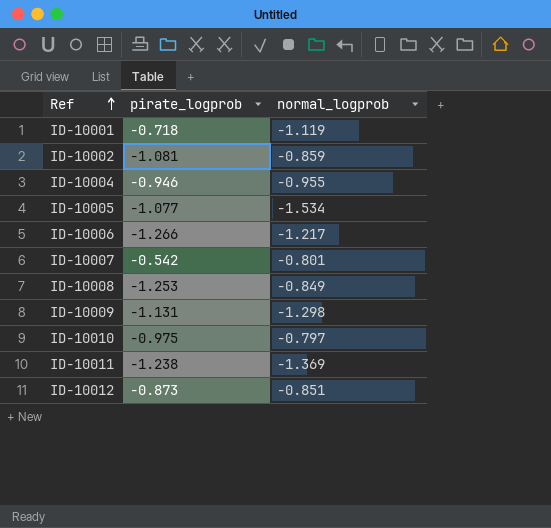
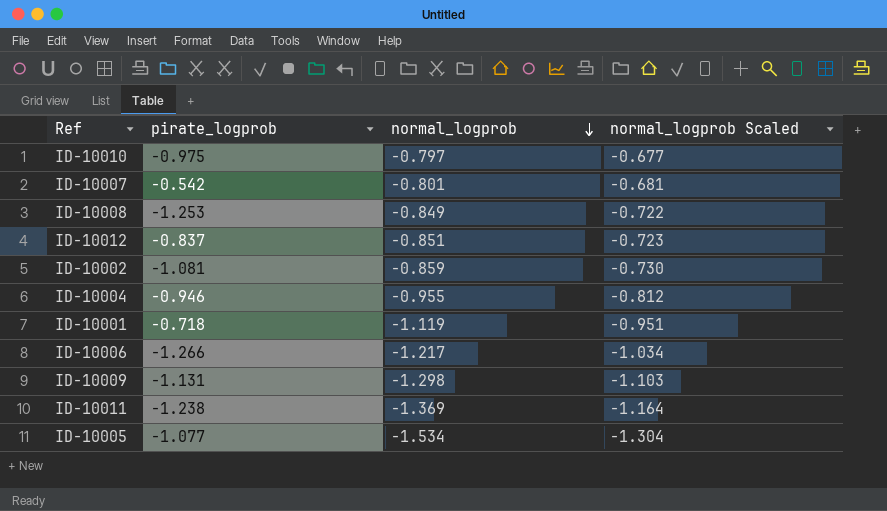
row order: Ref ascending -> normal_logprob descending
column normal_logprob Scaled | formula: none -> [normal_logprob] * 0.85
ID-10012 | pirate_logprob: -0.873 -> -0.837

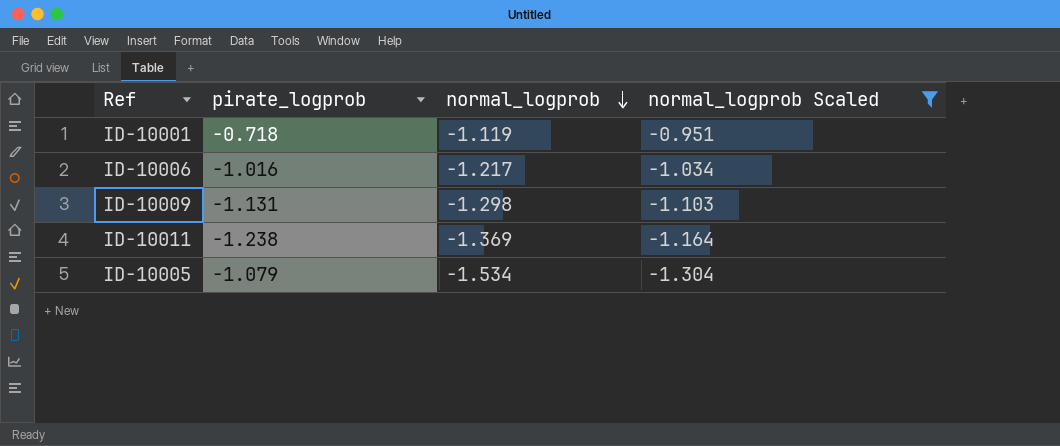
filter: none -> normal_logprob Scaled <= -0.951
ID-10006 | pirate_logprob: -1.266 -> -1.016
ID-10005 | pirate_logprob: -1.077 -> -1.079

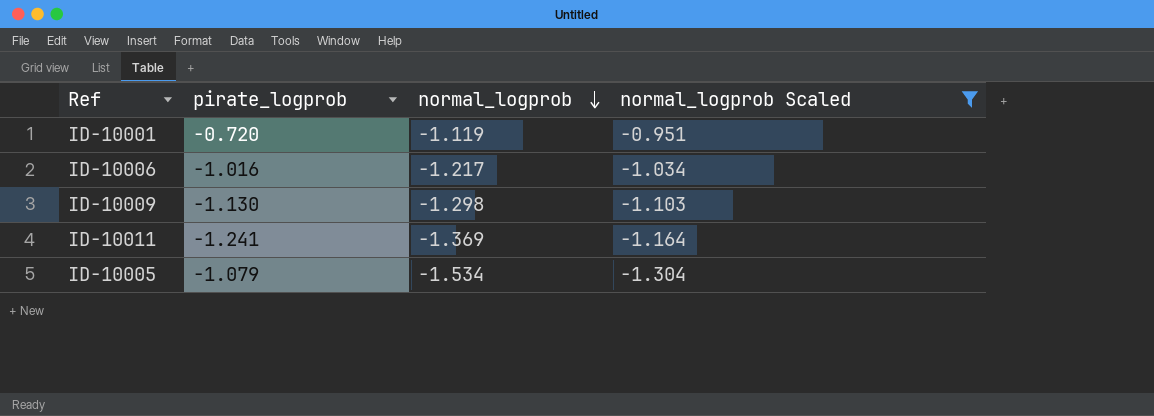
ID-10001 | pirate_logprob: -0.718 -> -0.720
ID-10009 | pirate_logprob: -1.131 -> -1.130
ID-10011 | pirate_logprob: -1.238 -> -1.241

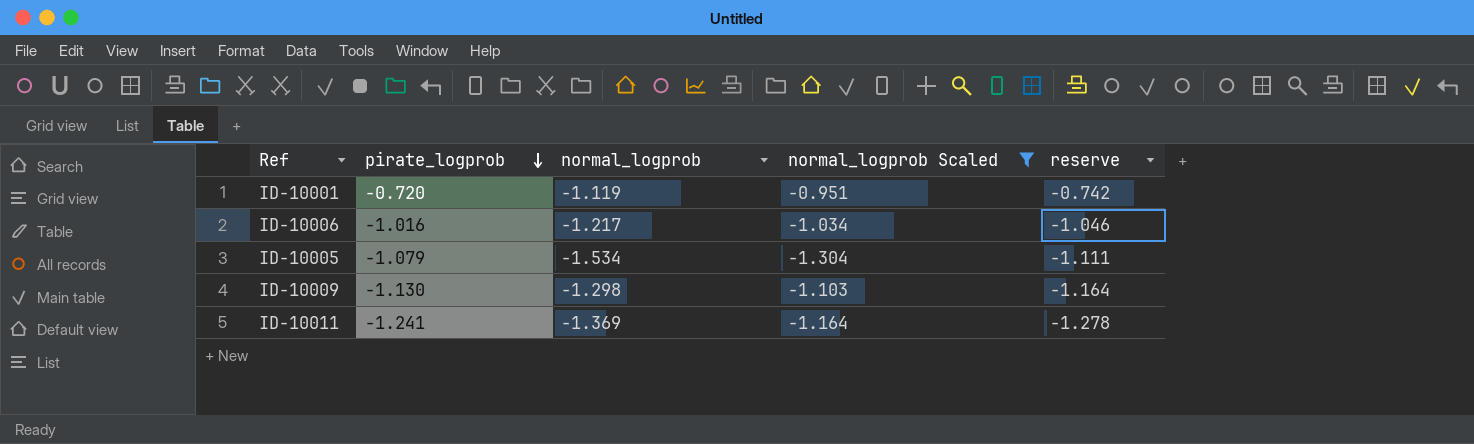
row order: normal_logprob descending -> pirate_logprob descending
column reserve | formula: none -> [pirate_logprob] * 1.03

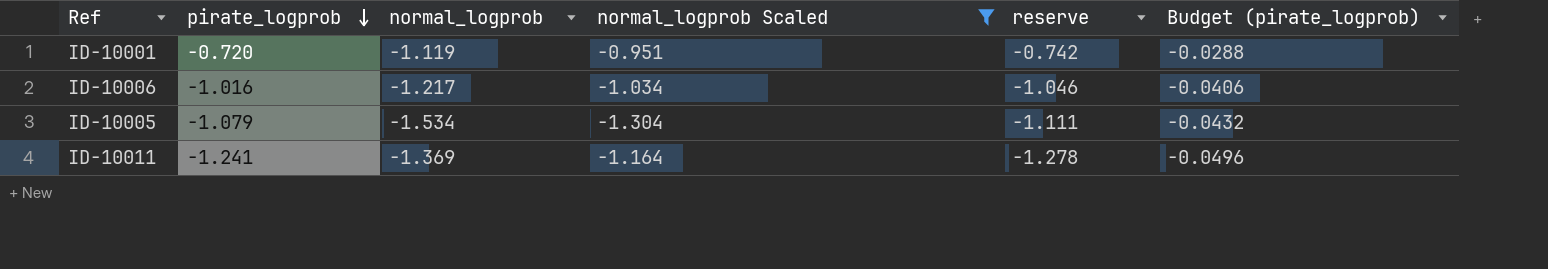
column Budget (pirate_logprob) | formula: none -> [pirate_logprob] * 0.04
row ID-10009: -1.130 | -1.298 | -1.103 | -1.164 -> none

